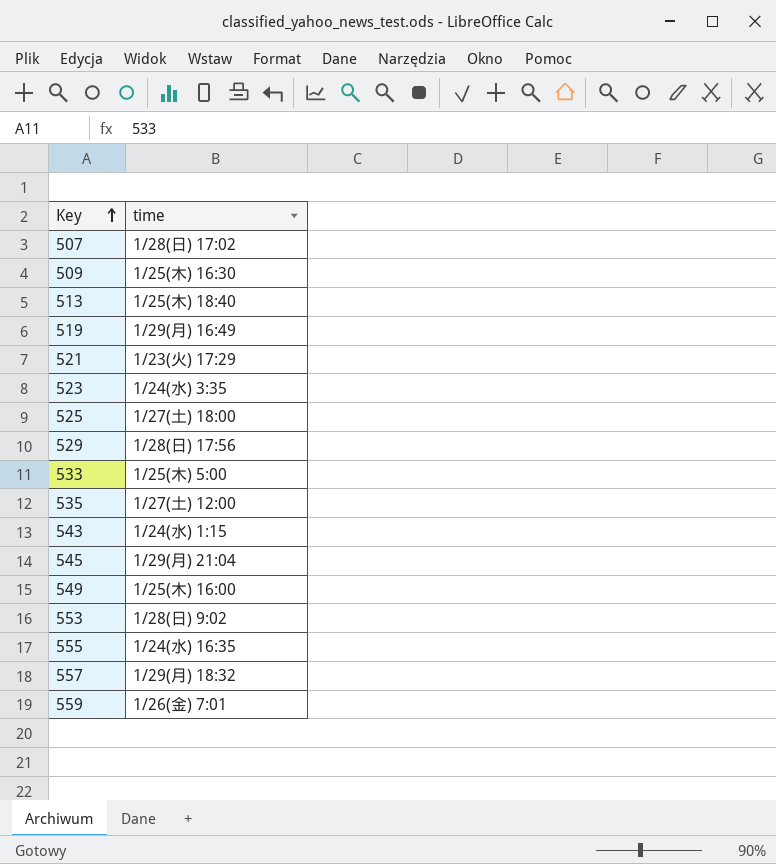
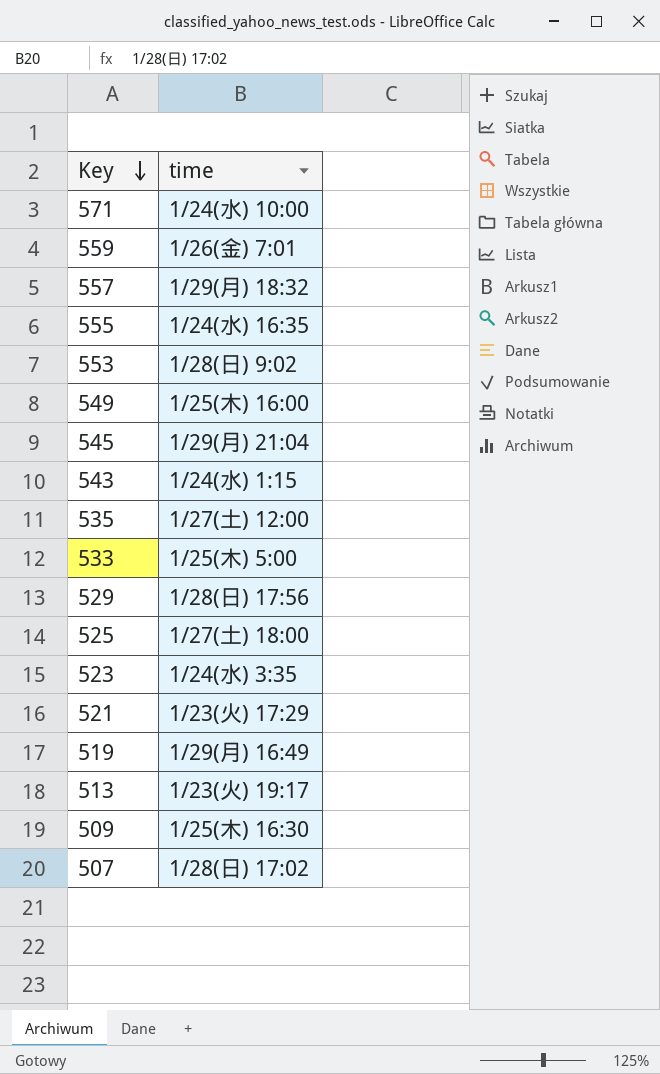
row order: Key ascending -> Key descending
row 571: none -> 1/24(水) 10:00
513 | time: 1/25(木) 18:40 -> 1/23(火) 19:17

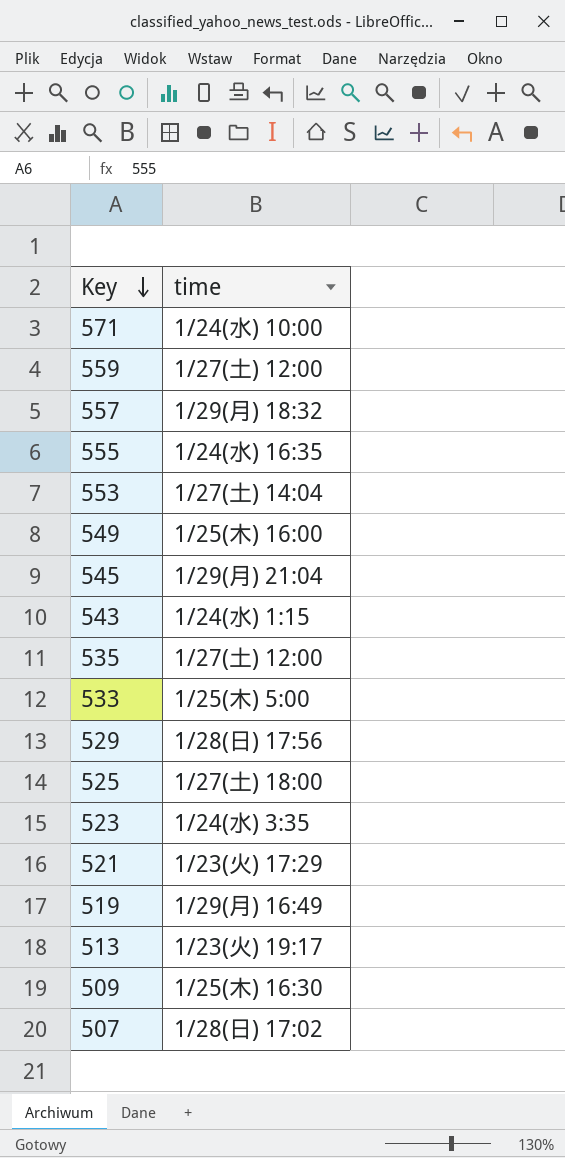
559 | time: 1/26(金) 7:01 -> 1/27(土) 12:00
553 | time: 1/28(日) 9:02 -> 1/27(土) 14:04

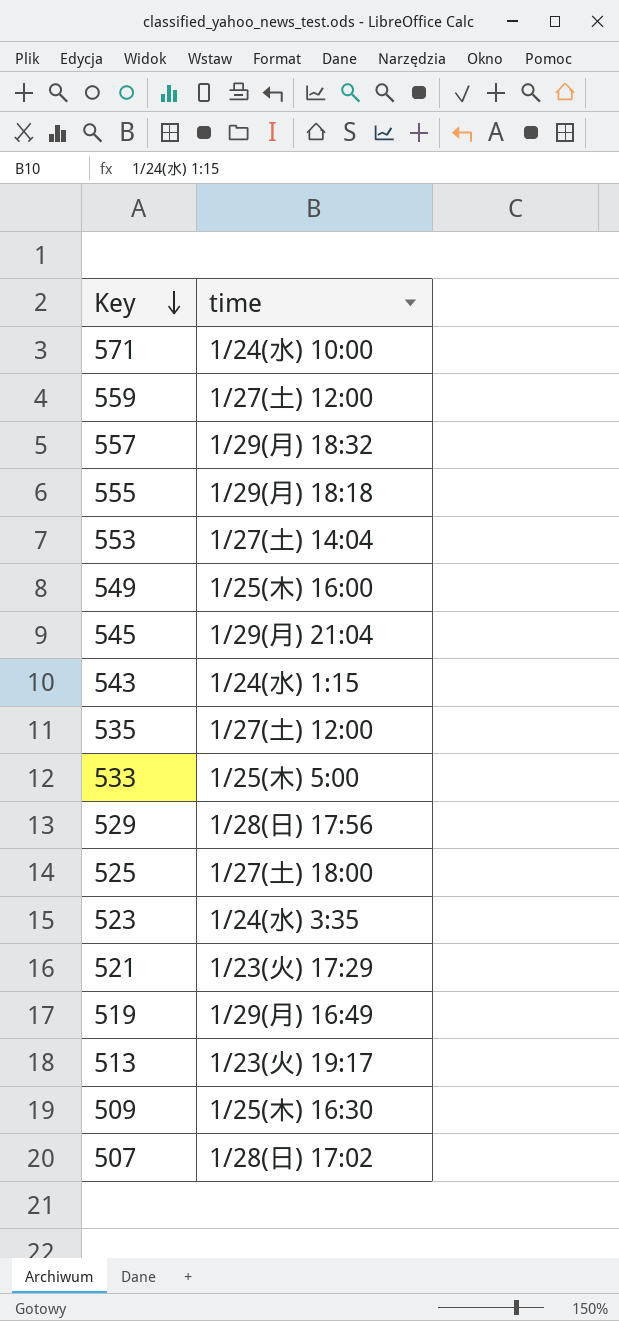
555 | time: 1/24(水) 16:35 -> 1/29(月) 18:18

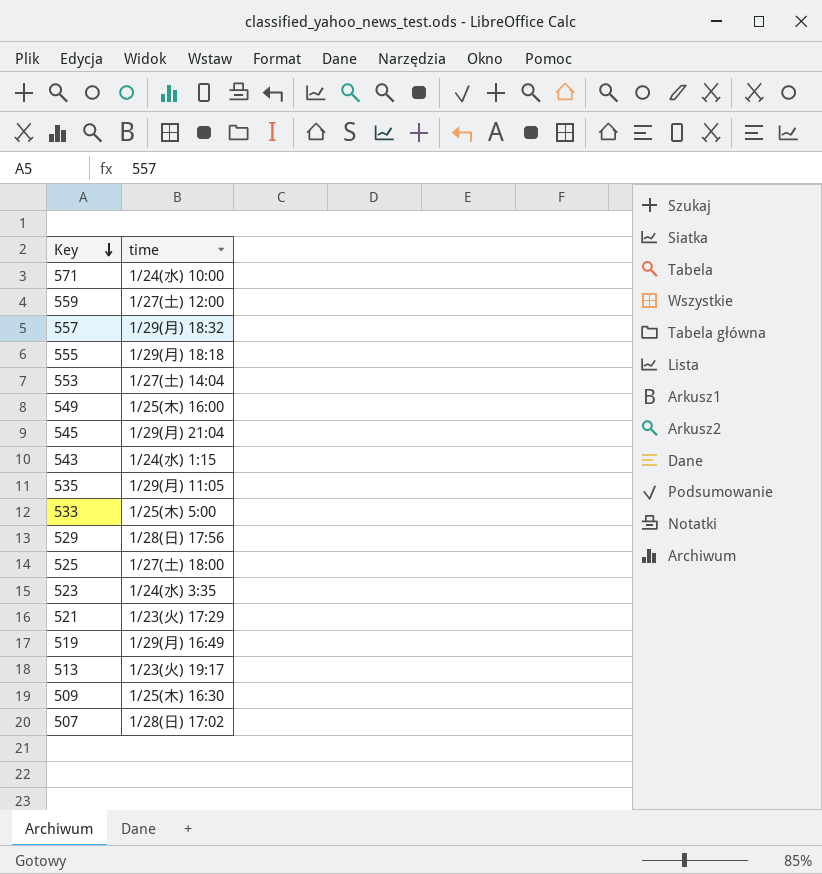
535 | time: 1/27(土) 12:00 -> 1/29(月) 11:05

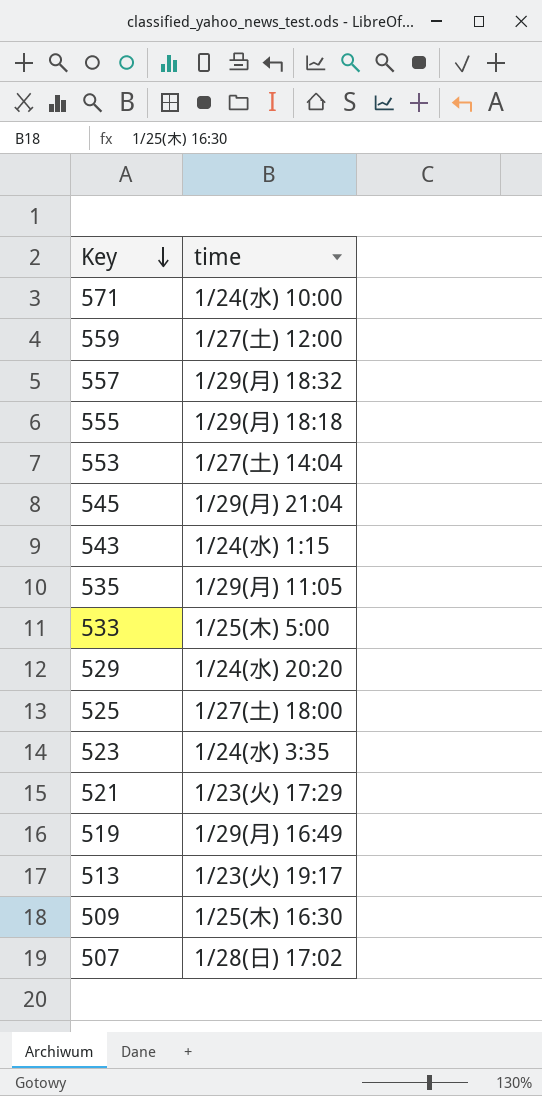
row 549: 1/25(木) 16:00 -> none
529 | time: 1/28(日) 17:56 -> 1/24(水) 20:20

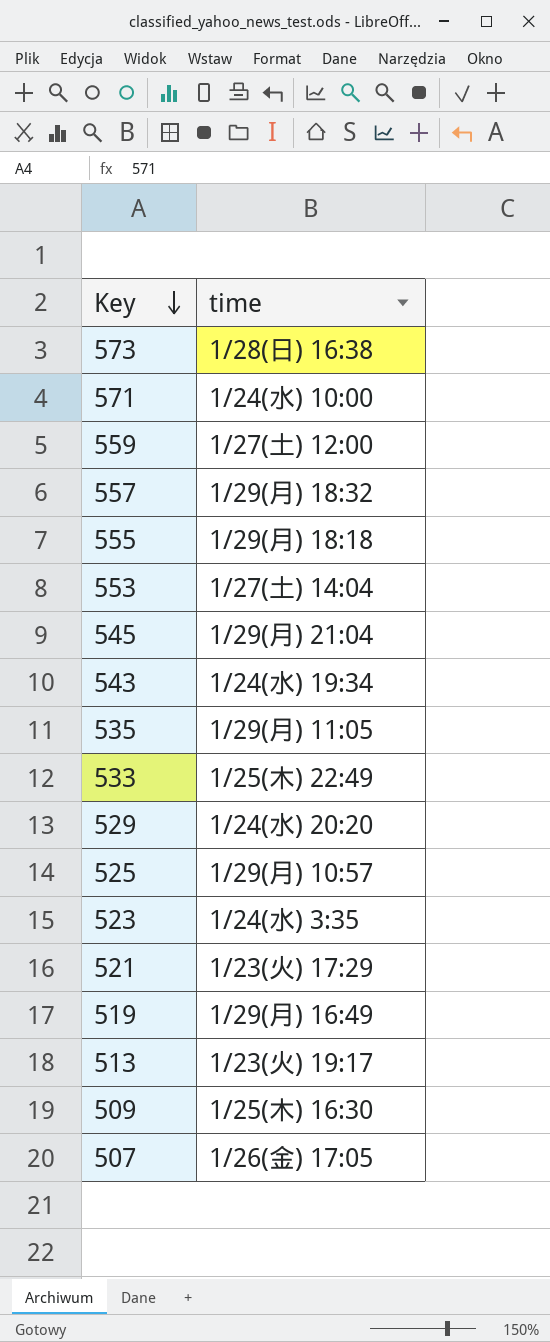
row 573: none -> 1/28(日) 16:38
543 | time: 1/24(水) 1:15 -> 1/24(水) 19:34
533 | time: 1/25(木) 5:00 -> 1/25(木) 22:49
525 | time: 1/27(土) 18:00 -> 1/29(月) 10:57
507 | time: 1/28(日) 17:02 -> 1/26(金) 17:05

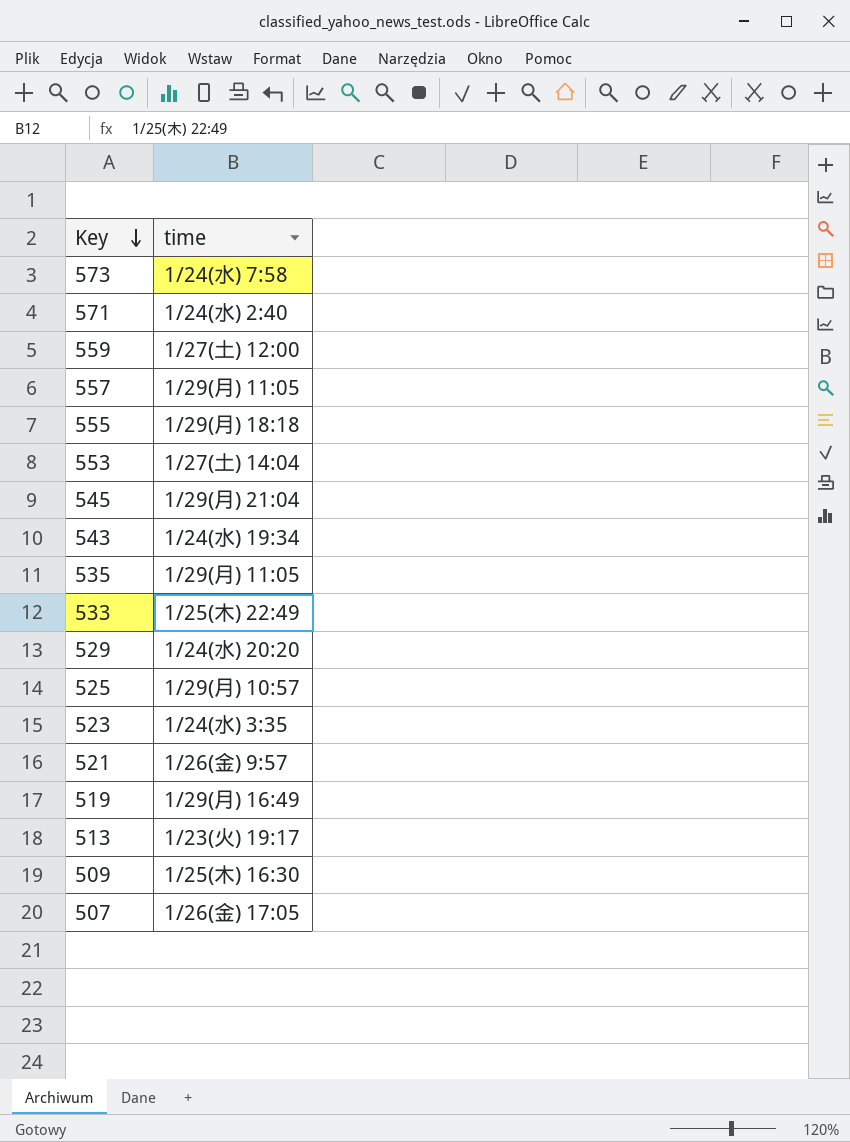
573 | time: 1/28(日) 16:38 -> 1/24(水) 7:58
571 | time: 1/24(水) 10:00 -> 1/24(水) 2:40
557 | time: 1/29(月) 18:32 -> 1/29(月) 11:05
521 | time: 1/23(火) 17:29 -> 1/26(金) 9:57

